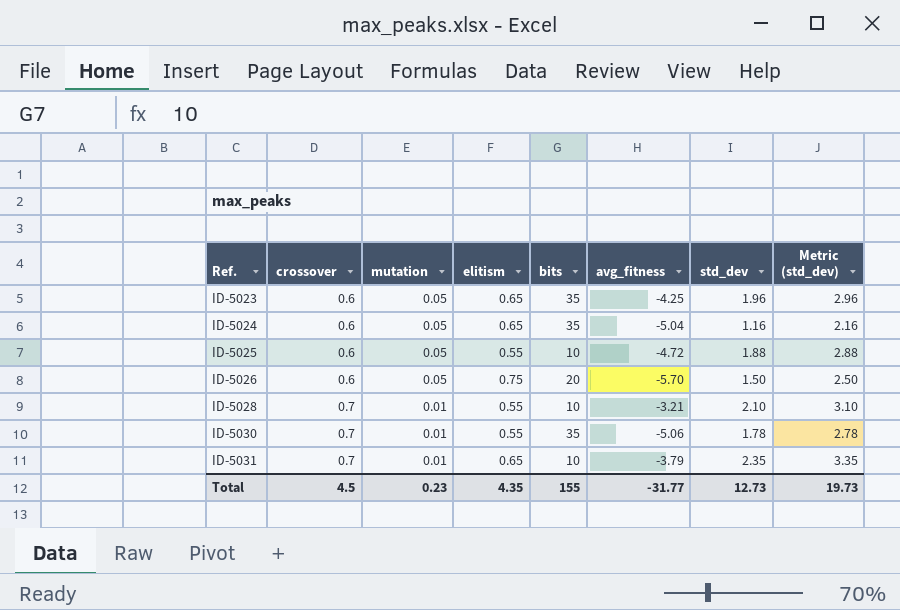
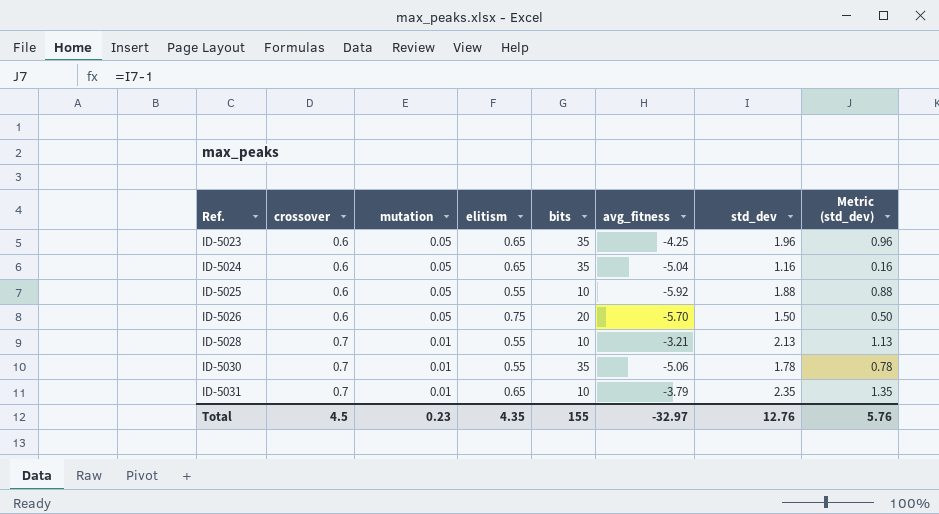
column Metric (std_dev) | formula: [std_dev] + 1 -> [std_dev] - 1
ID-5025 | avg_fitness: -4.72 -> -5.92
ID-5028 | std_dev: 2.10 -> 2.13
Total | avg_fitness: -31.77 -> -32.97
Total | std_dev: 12.73 -> 12.76
Total | Metric (std_dev): 19.73 -> 5.76

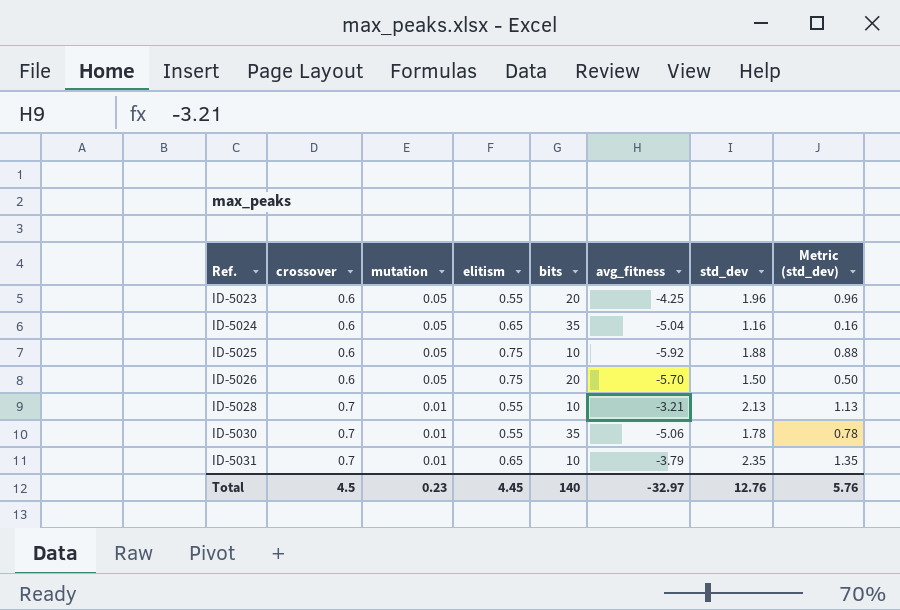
ID-5023 | elitism: 0.65 -> 0.55
ID-5023 | bits: 35 -> 20
ID-5025 | elitism: 0.55 -> 0.75
Total | elitism: 4.35 -> 4.45
Total | bits: 155 -> 140

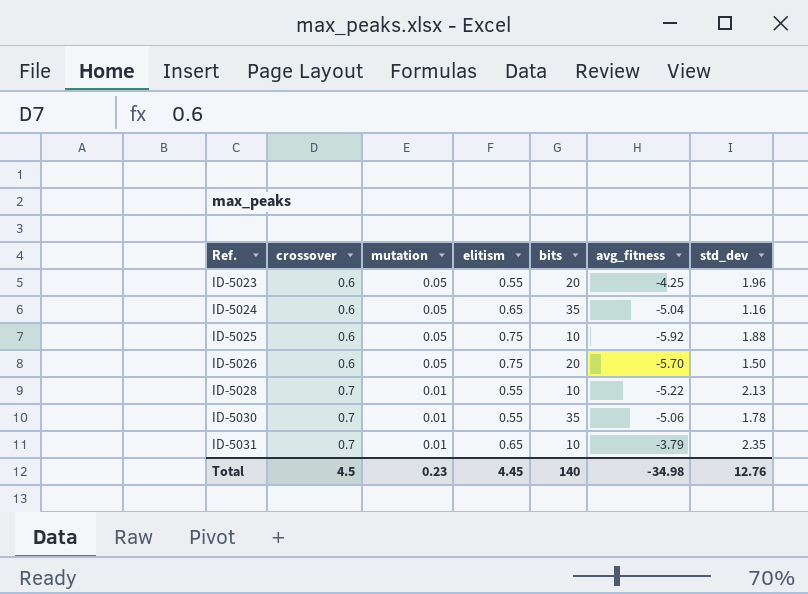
column Metric (std_dev) | formula: [std_dev] - 1 -> none
ID-5028 | avg_fitness: -3.21 -> -5.22
Total | avg_fitness: -32.97 -> -34.98

